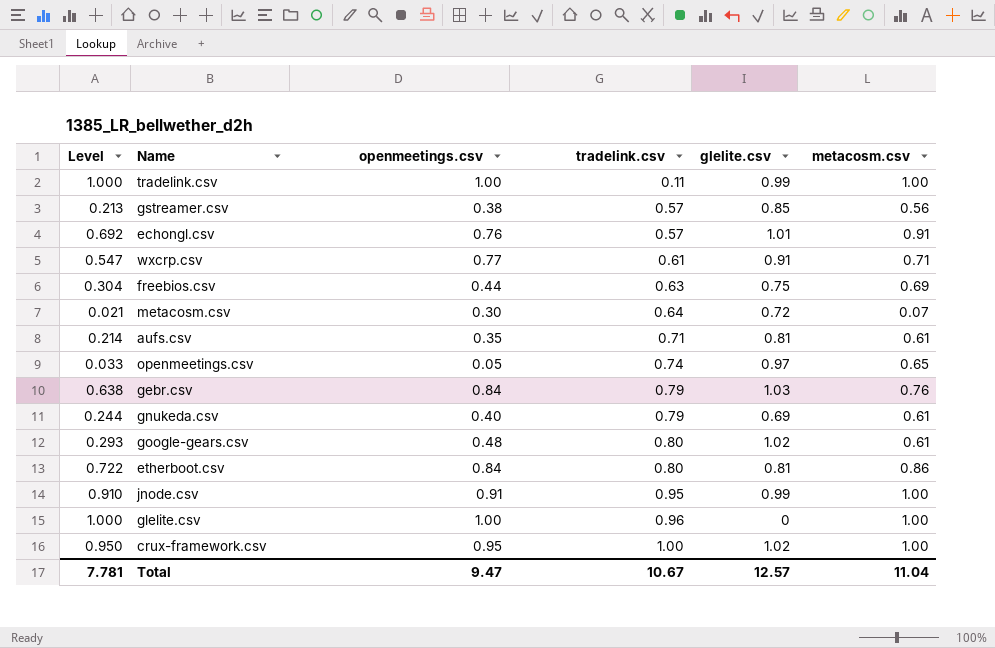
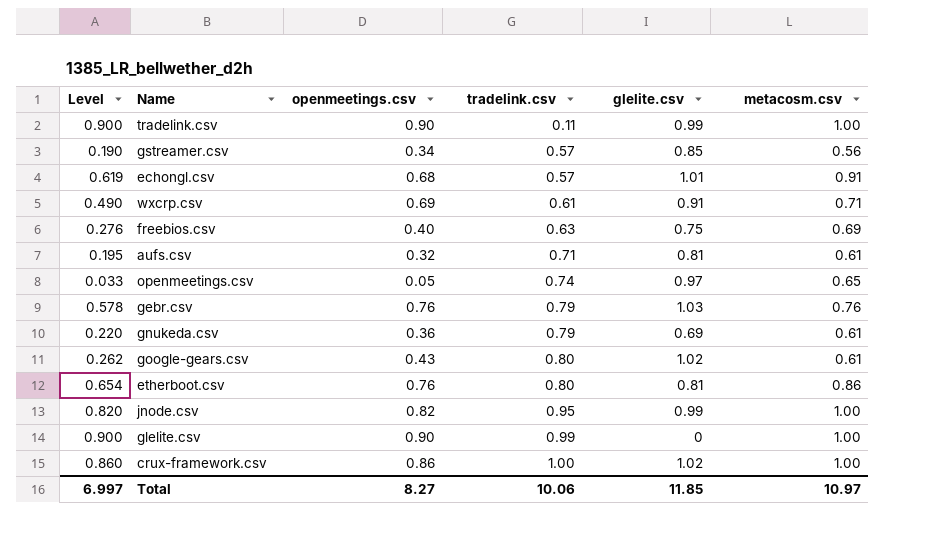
row metacosm.csv: 0.021 | 0.30 | 0.64 | 0.72 | 0.07 -> none
tradelink.csv | Level: 1.000 -> 0.900
tradelink.csv | openmeetings.csv: 1.00 -> 0.90
gstreamer.csv | Level: 0.213 -> 0.190
gstreamer.csv | openmeetings.csv: 0.38 -> 0.34
echongl.csv | Level: 0.692 -> 0.619
echongl.csv | openmeetings.csv: 0.76 -> 0.68
wxcrp.csv | Level: 0.547 -> 0.490
wxcrp.csv | openmeetings.csv: 0.77 -> 0.69
freebios.csv | Level: 0.304 -> 0.276
freebios.csv | openmeetings.csv: 0.44 -> 0.40
aufs.csv | Level: 0.214 -> 0.195
aufs.csv | openmeetings.csv: 0.35 -> 0.32
gebr.csv | Level: 0.638 -> 0.578
gebr.csv | openmeetings.csv: 0.84 -> 0.76
gnukeda.csv | Level: 0.244 -> 0.220
gnukeda.csv | openmeetings.csv: 0.40 -> 0.36
google-gears.csv | Level: 0.293 -> 0.262
google-gears.csv | openmeetings.csv: 0.48 -> 0.43
etherboot.csv | Level: 0.722 -> 0.654
etherboot.csv | openmeetings.csv: 0.84 -> 0.76
jnode.csv | Level: 0.910 -> 0.820
jnode.csv | openmeetings.csv: 0.91 -> 0.82
glelite.csv | Level: 1.000 -> 0.900
glelite.csv | openmeetings.csv: 1.00 -> 0.90
glelite.csv | tradelink.csv: 0.96 -> 0.99
crux-framework.csv | Level: 0.950 -> 0.860
crux-framework.csv | openmeetings.csv: 0.95 -> 0.86
Total | Level: 7.781 -> 6.997
Total | openmeetings.csv: 9.47 -> 8.27
Total | tradelink.csv: 10.67 -> 10.06
Total | glelite.csv: 12.57 -> 11.85
Total | metacosm.csv: 11.04 -> 10.97

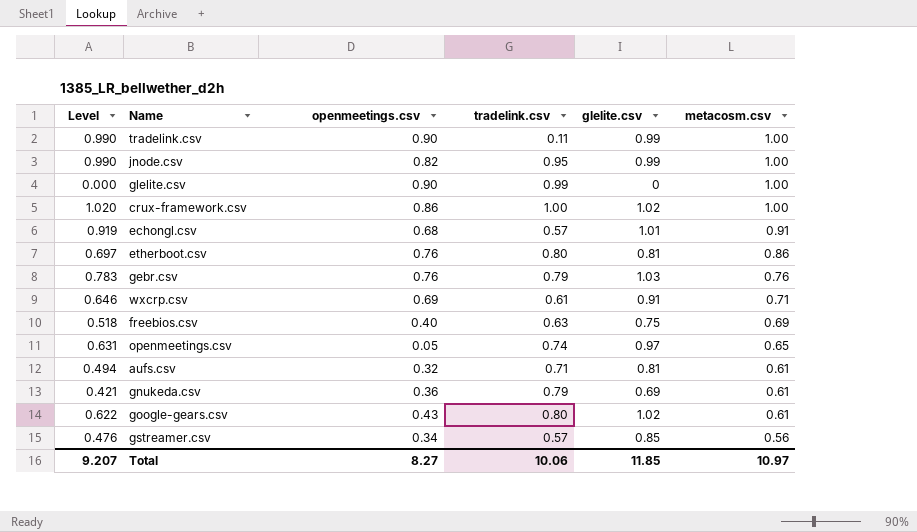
row order: tradelink.csv ascending -> metacosm.csv descending
column Level | formula: [openmeetings.csv] * [metacosm.csv] -> [glelite.csv] * [metacosm.csv]
Total | Level: 6.997 -> 9.207

